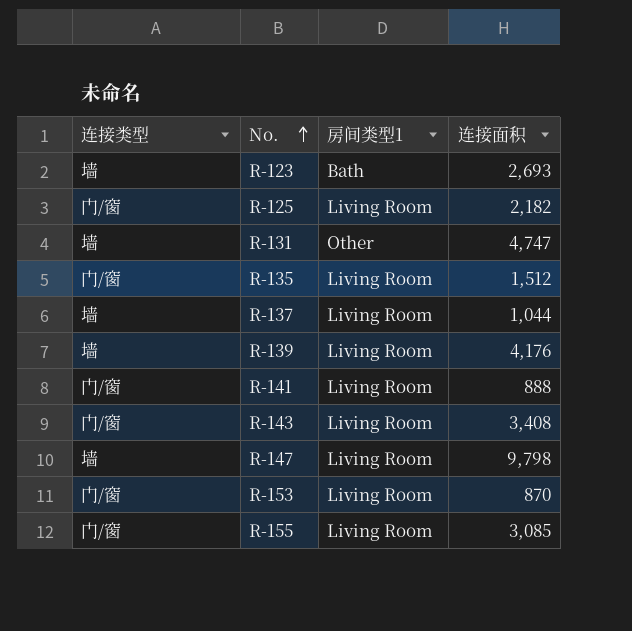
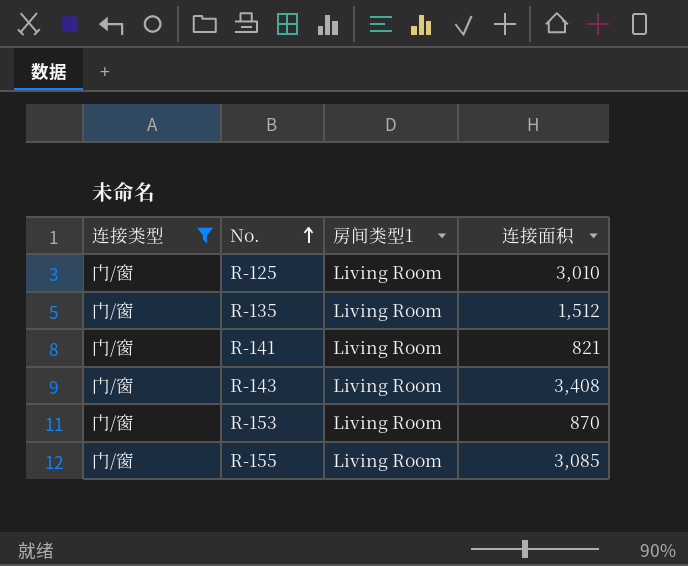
filter: none -> 连接类型 = 门/窗
R-125 | 连接面积: 2,182 -> 3,010
R-141 | 连接面积: 888 -> 821

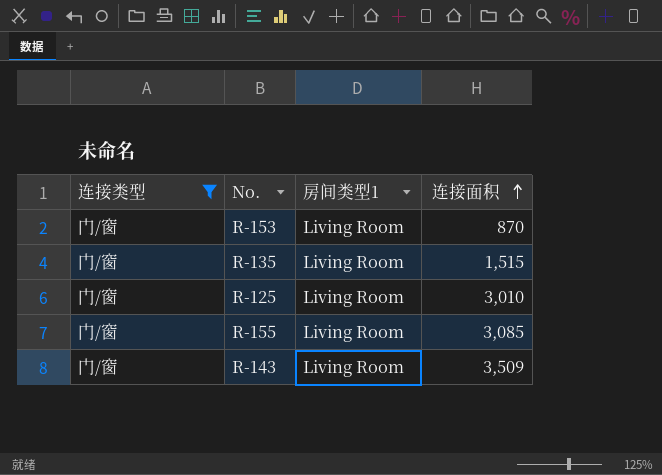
row order: No. ascending -> 连接面积 ascending
row R-141: 门/窗 | Living Room | 821 -> none
R-135 | 连接面积: 1,512 -> 1,515
R-143 | 连接面积: 3,408 -> 3,509

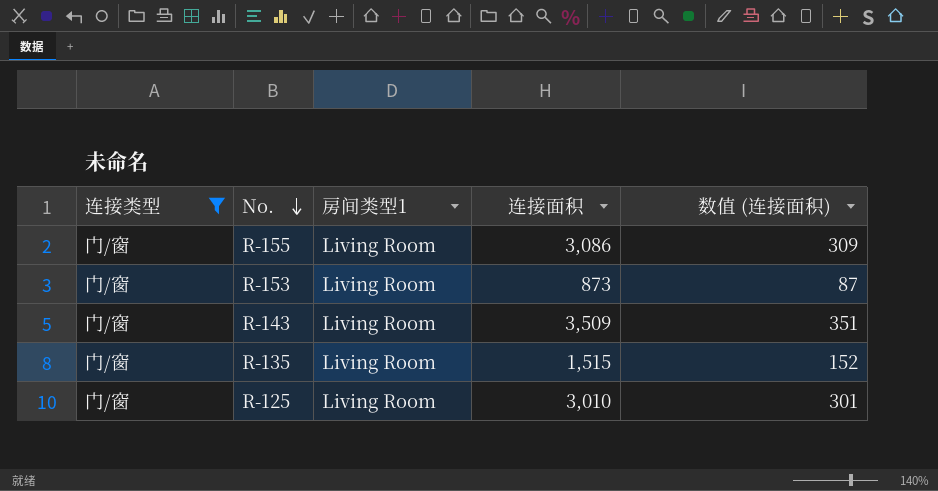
row order: 连接面积 ascending -> No. descending
column 数值 (连接面积) | formula: none -> [连接面积] * 0.1
R-155 | 连接面积: 3,085 -> 3,086
R-153 | 连接面积: 870 -> 873

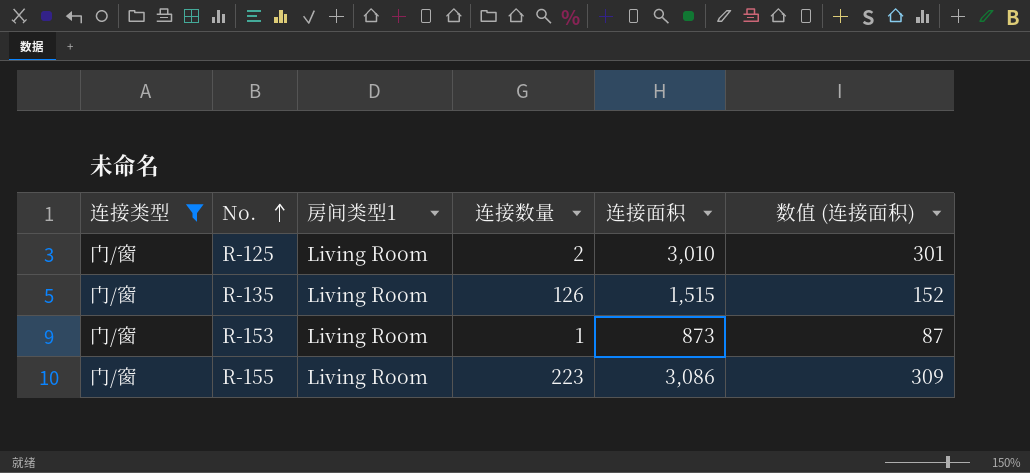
row order: No. descending -> No. ascending
column 连接数量 | position: none -> 4
row R-143: 门/窗 | Living Room | 3,509 | 351 -> none

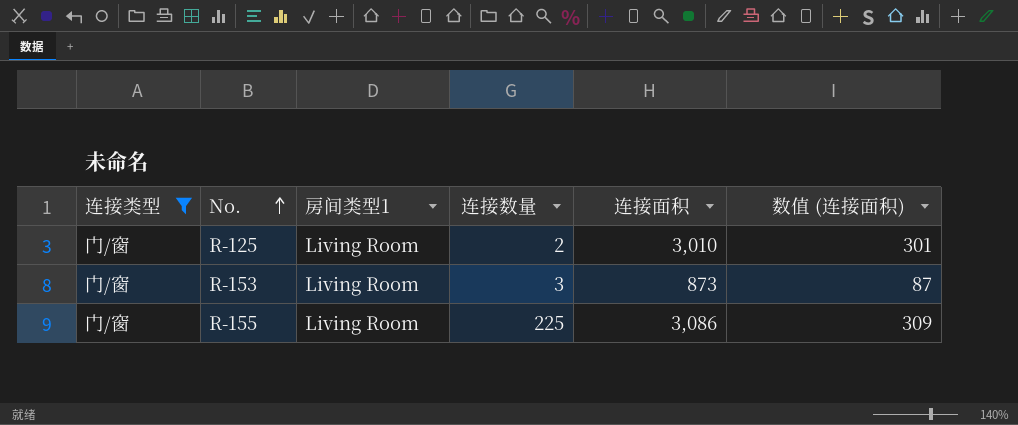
row R-135: 门/窗 | Living Room | 126 | 1,515 | 152 -> none
R-153 | 连接数量: 1 -> 3
R-155 | 连接数量: 223 -> 225

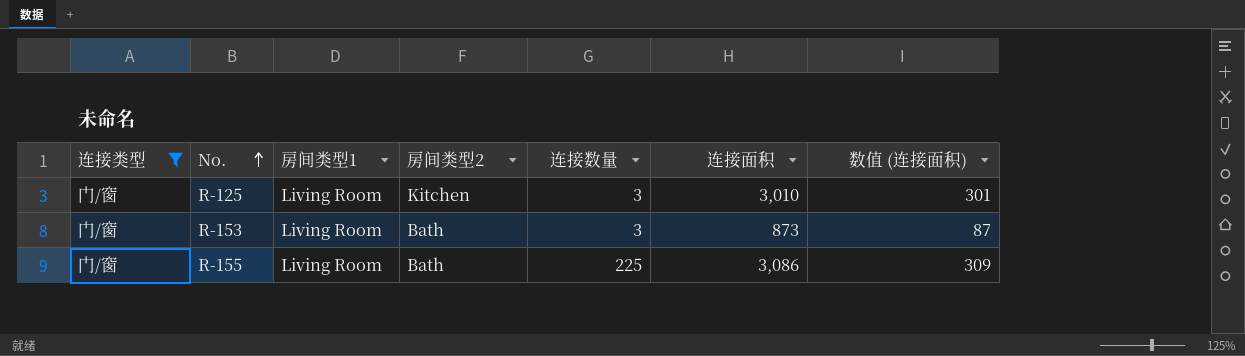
column 房间类型2 | position: none -> 4
R-125 | 连接数量: 2 -> 3

